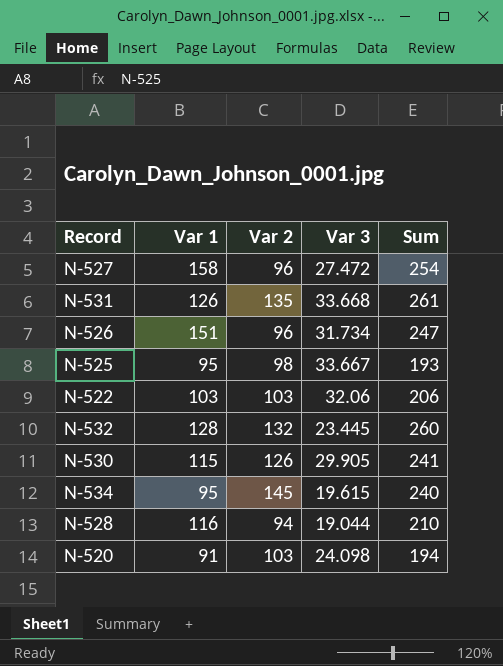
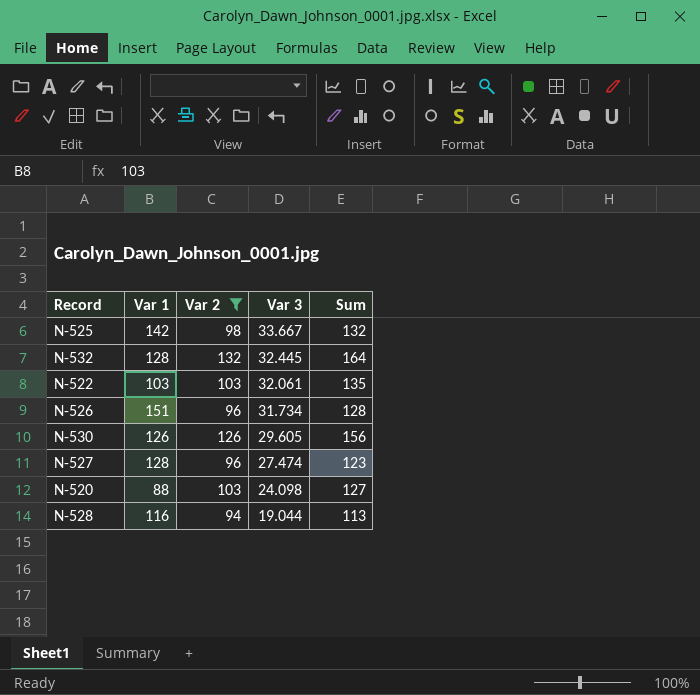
filter: none -> Var 2 <= 132
row order: none -> Var 3 descending
column Sum | formula: [Var 1] + [Var 2] -> [Var 2] + [Var 3]
N-525 | Var 1: 95 -> 142
N-532 | Var 3: 23.445 -> 32.445
N-522 | Var 3: 32.06 -> 32.061
N-530 | Var 1: 115 -> 126
N-530 | Var 3: 29.905 -> 29.605
N-527 | Var 1: 158 -> 128
N-527 | Var 3: 27.472 -> 27.474
N-520 | Var 1: 91 -> 88

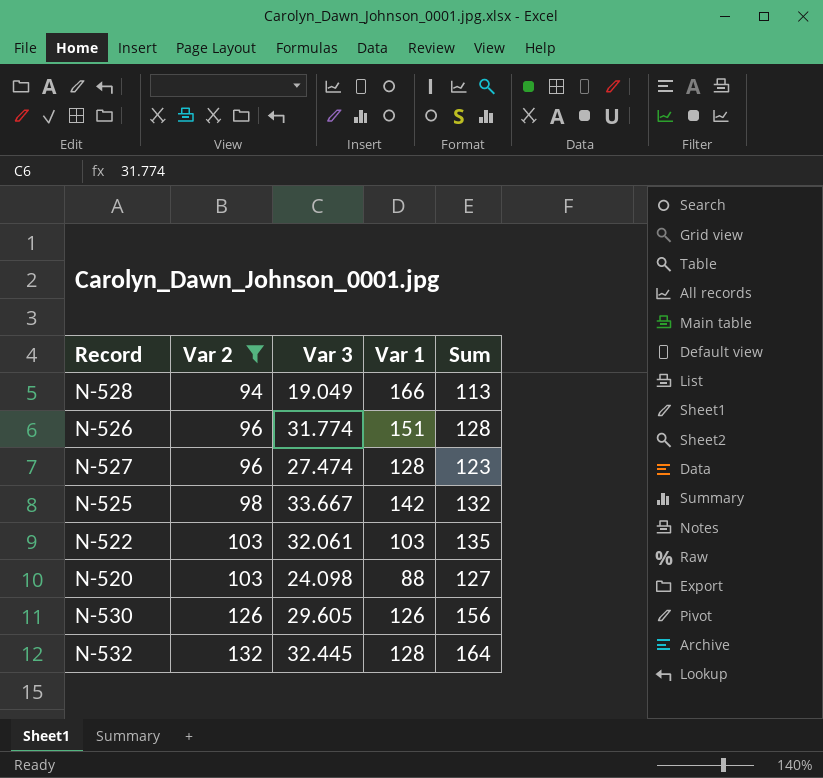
row order: Var 3 descending -> Var 2 ascending
column Var 1 | position: 2 -> 4
N-528 | Var 3: 19.044 -> 19.049
N-528 | Var 1: 116 -> 166
N-526 | Var 3: 31.734 -> 31.774

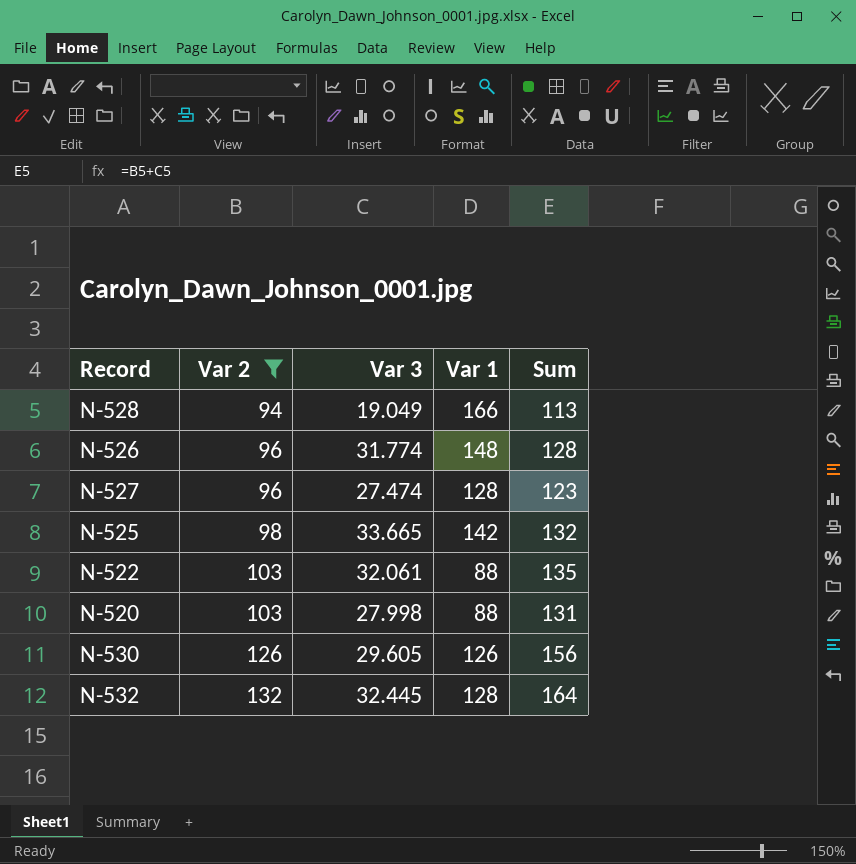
N-526 | Var 1: 151 -> 148
N-525 | Var 3: 33.667 -> 33.665
N-522 | Var 1: 103 -> 88
N-520 | Var 3: 24.098 -> 27.998
N-520 | Sum: 127 -> 131

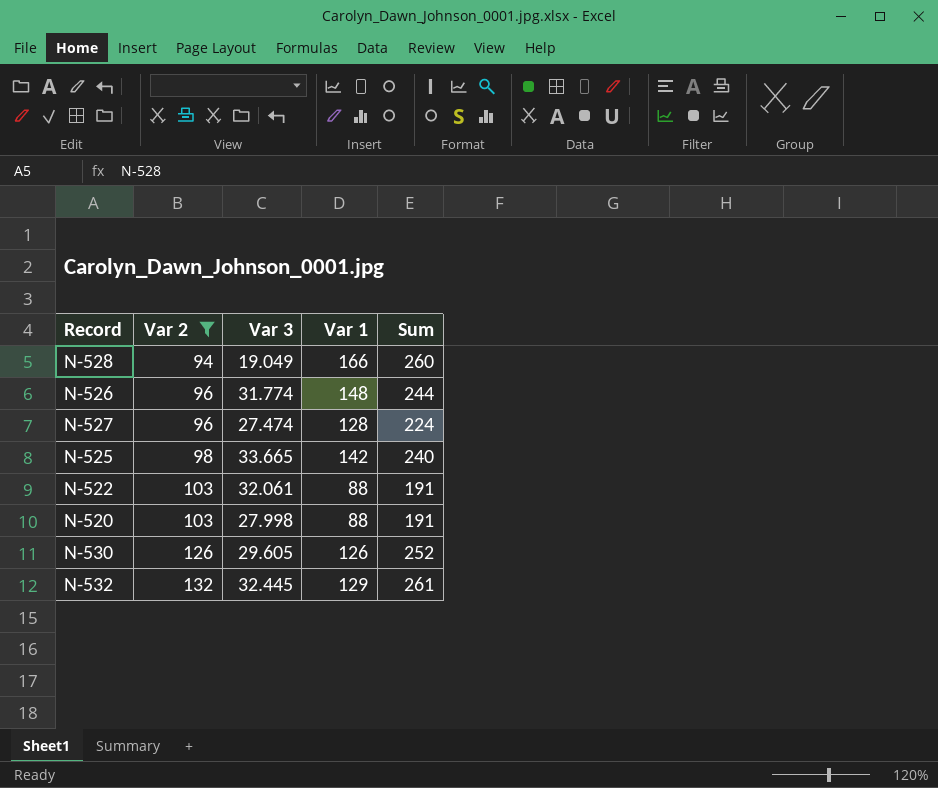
column Sum | formula: [Var 2] + [Var 3] -> [Var 2] + [Var 1]
N-532 | Var 1: 128 -> 129

